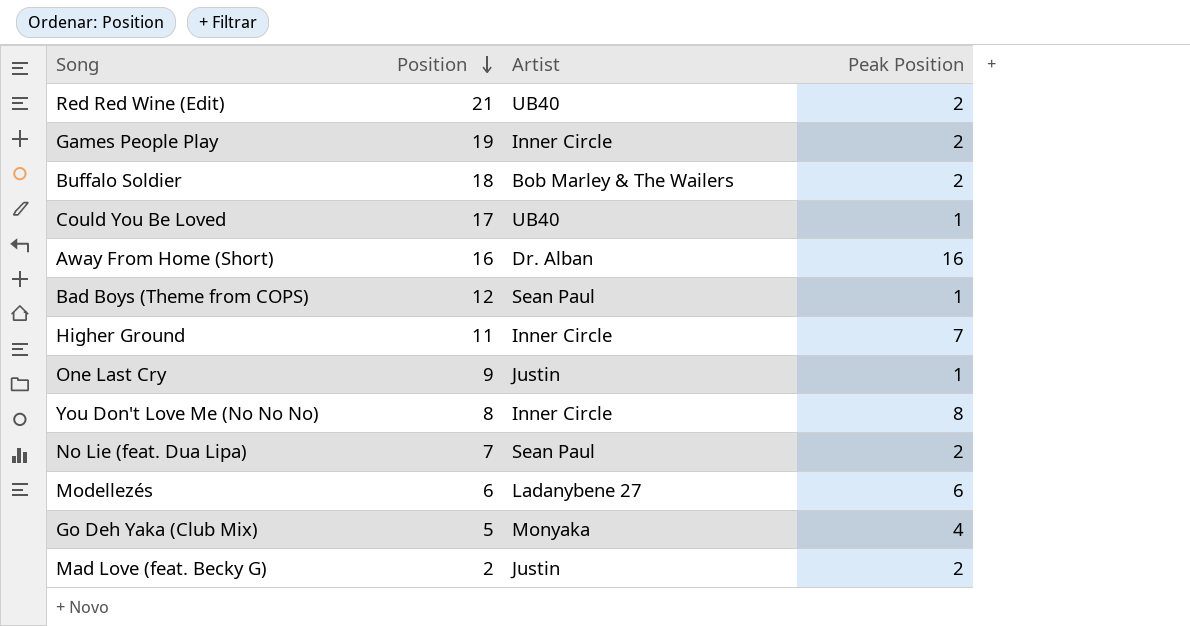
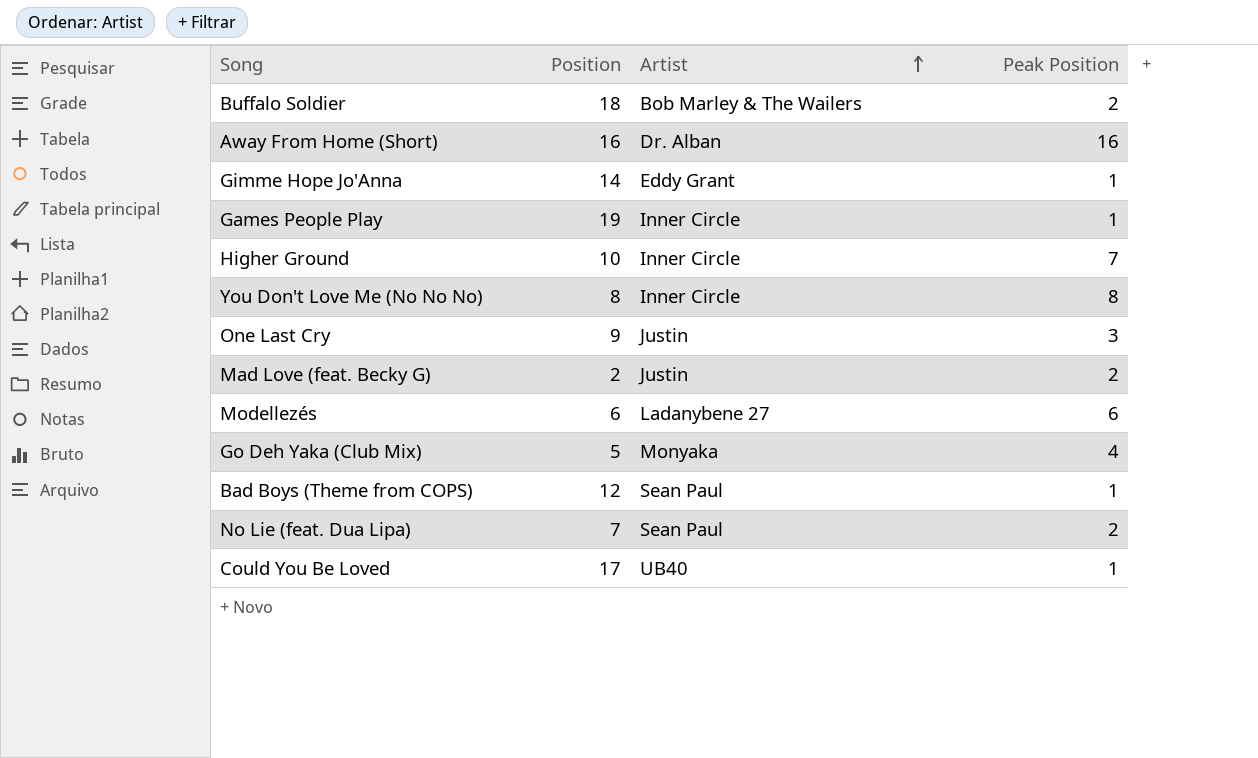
row order: Position descending -> Artist ascending
row Red Red Wine (Edit): 21 | UB40 | 2 -> none
row Gimme Hope Jo'Anna: none -> 14 | Eddy Grant | 1
Games People Play | Peak Position: 2 -> 1
Higher Ground | Position: 11 -> 10
One Last Cry | Peak Position: 1 -> 3

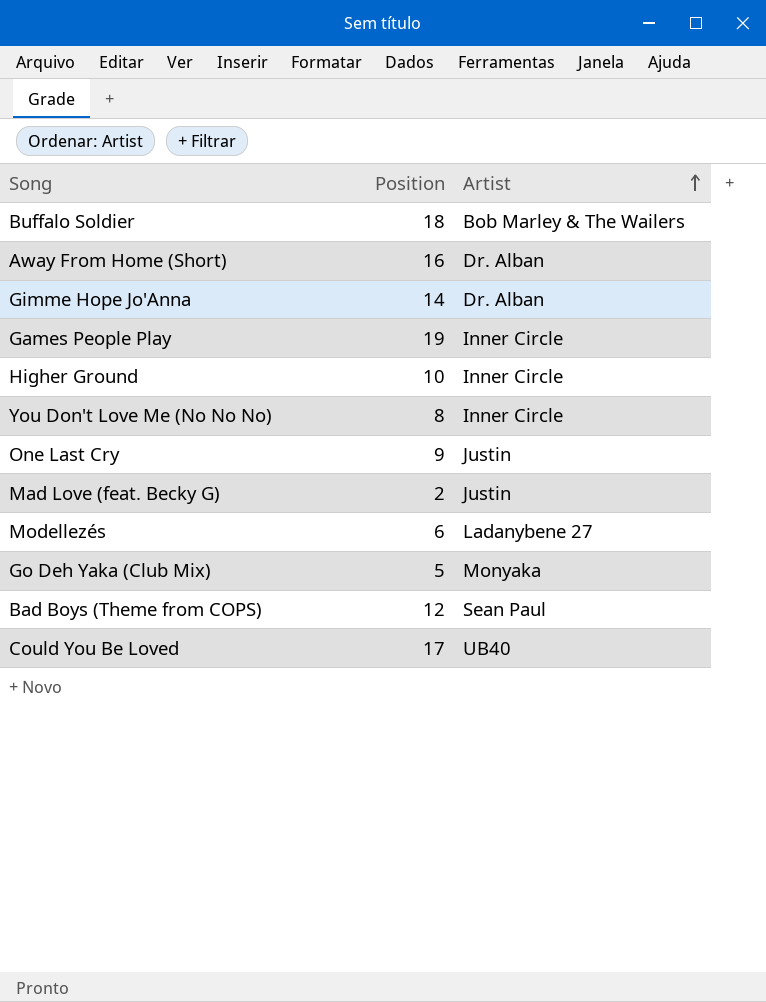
column Peak Position | position: 4 -> none
row No Lie (feat. Dua Lipa): 7 | Sean Paul | 2 -> none
Gimme Hope Jo'Anna | Artist: Eddy Grant -> Dr. Alban

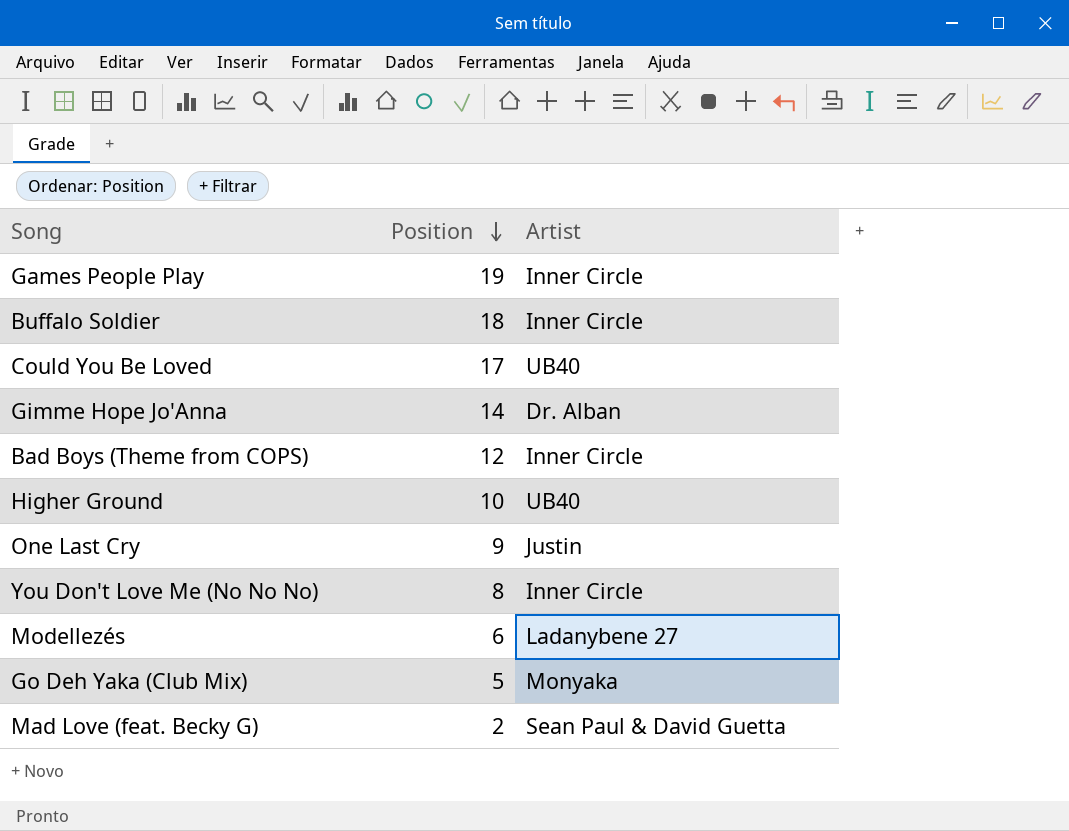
row order: Artist ascending -> Position descending
row Away From Home (Short): 16 | Dr. Alban -> none
Buffalo Soldier | Artist: Bob Marley & The Wailers -> Inner Circle
Bad Boys (Theme from COPS) | Artist: Sean Paul -> Inner Circle
Higher Ground | Artist: Inner Circle -> UB40
Mad Love (feat. Becky G) | Artist: Justin -> Sean Paul & David Guetta

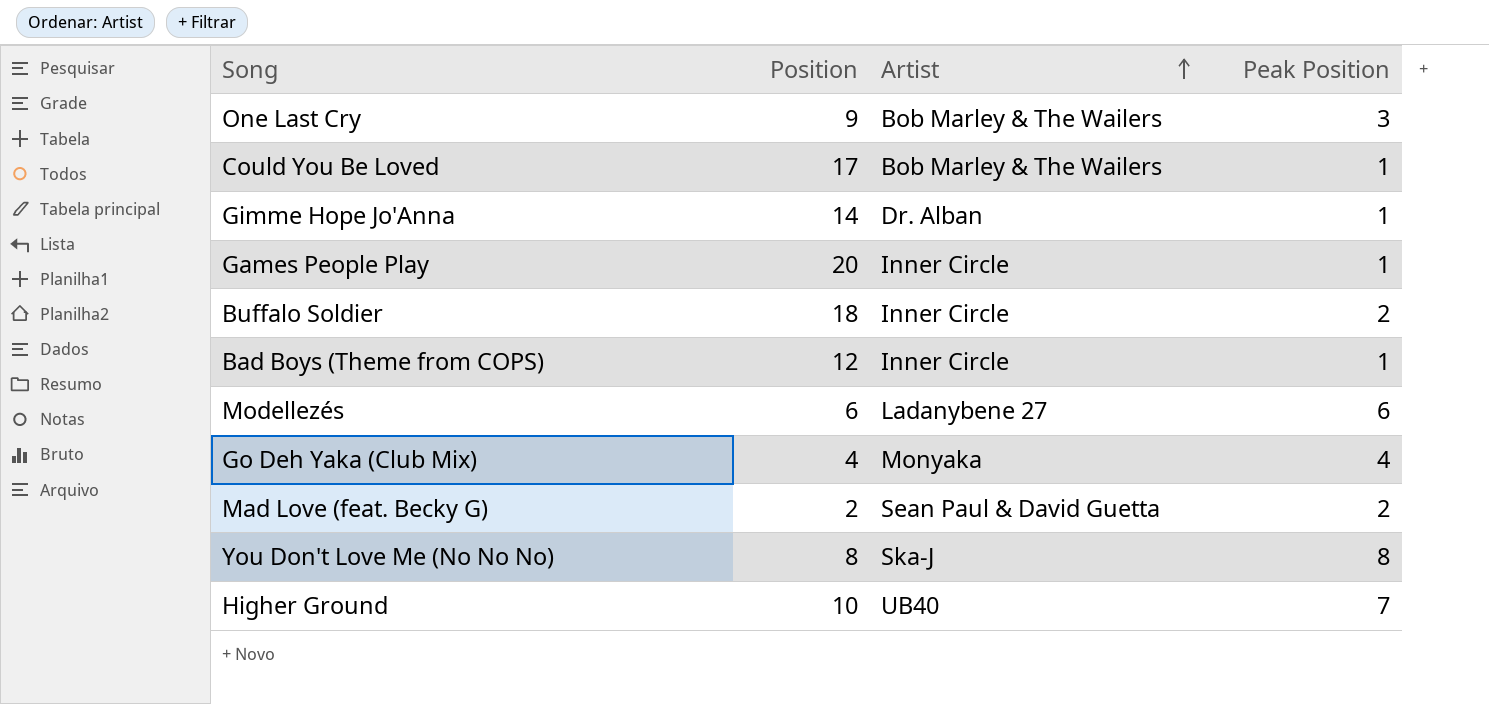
row order: Position descending -> Artist ascending
column Peak Position | position: none -> 4
One Last Cry | Artist: Justin -> Bob Marley & The Wailers
Could You Be Loved | Artist: UB40 -> Bob Marley & The Wailers
Games People Play | Position: 19 -> 20
Go Deh Yaka (Club Mix) | Position: 5 -> 4
You Don't Love Me (No No No) | Artist: Inner Circle -> Ska-J

